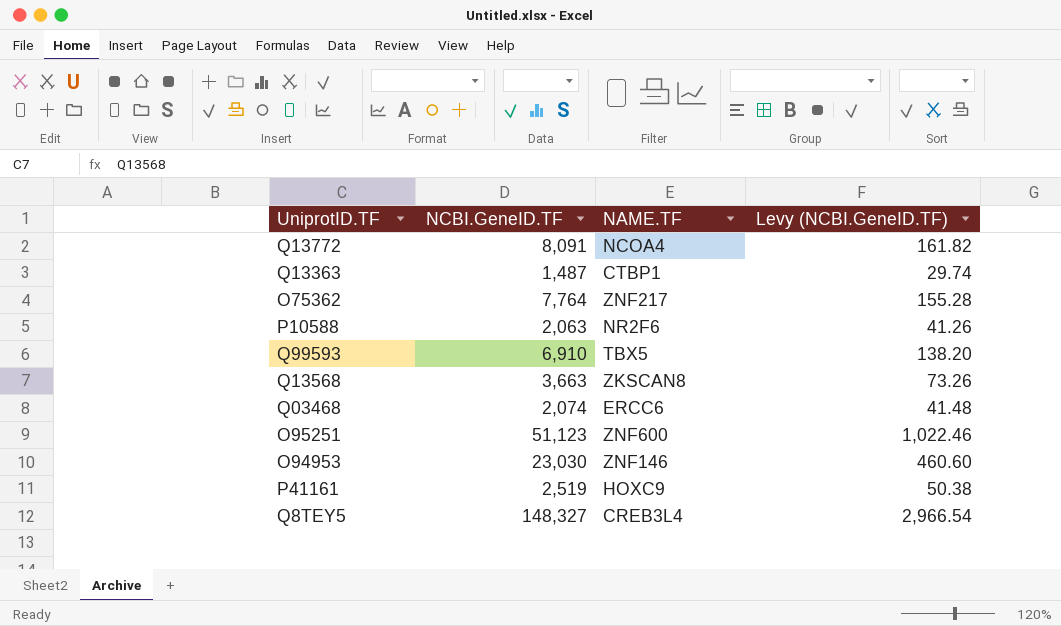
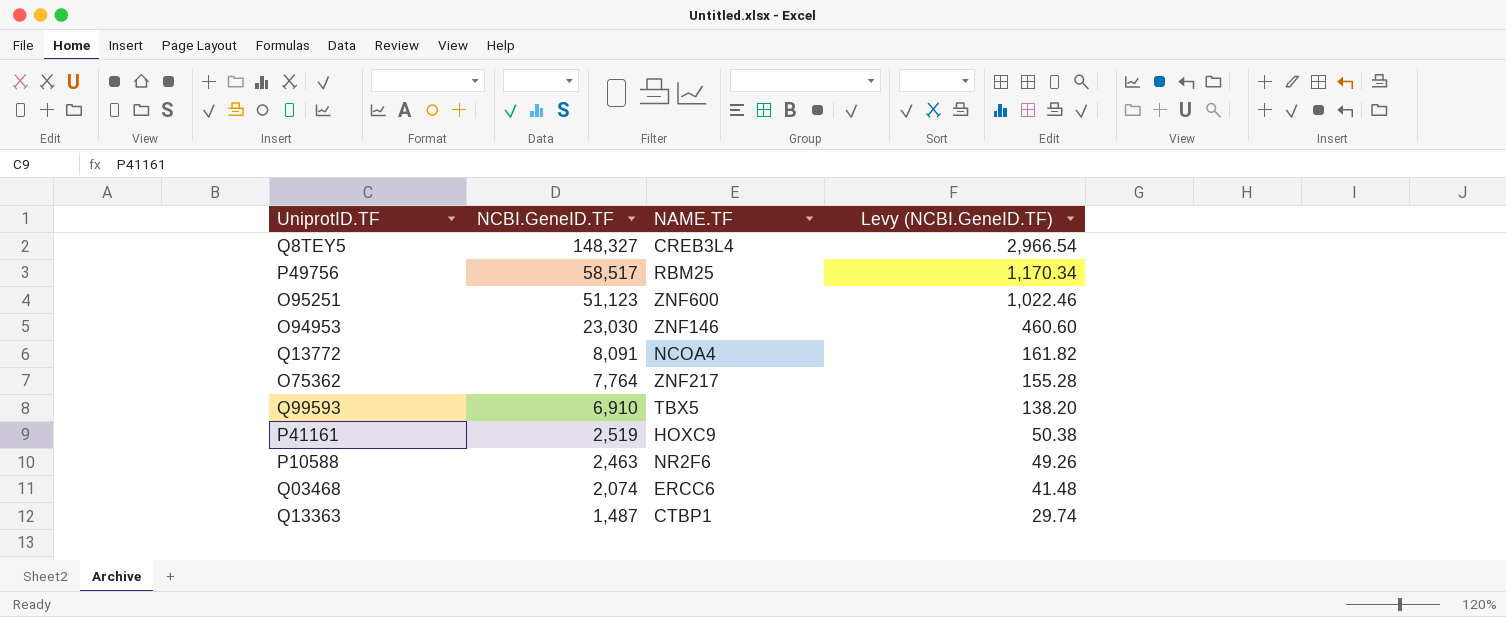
row order: none -> NCBI.GeneID.TF descending
row Q13568: 3,663 | ZKSCAN8 | 73.26 -> none
row P49756: none -> 58,517 | RBM25 | 1,170.34
P10588 | NCBI.GeneID.TF: 2,063 -> 2,463
P10588 | Levy (NCBI.GeneID.TF): 41.26 -> 49.26

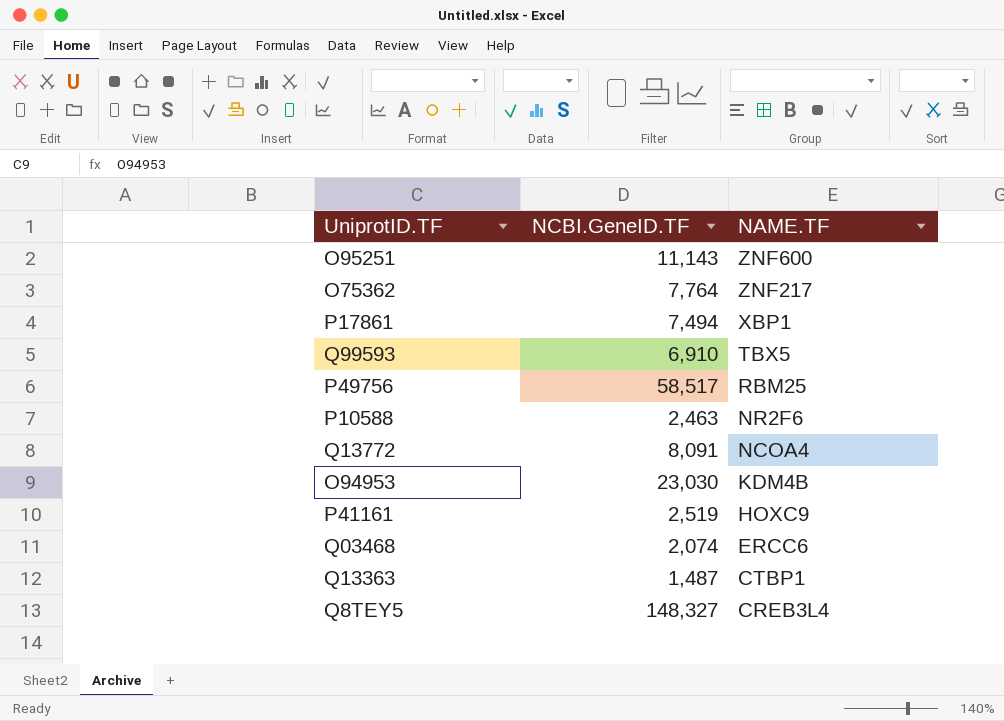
row order: NCBI.GeneID.TF descending -> NAME.TF descending
column Levy (NCBI.GeneID.TF) | formula: [NCBI.GeneID.TF] * 0.02 -> none
O95251 | NCBI.GeneID.TF: 51,123 -> 11,143
row P17861: none -> 7,494 | XBP1
O94953 | NAME.TF: ZNF146 -> KDM4B

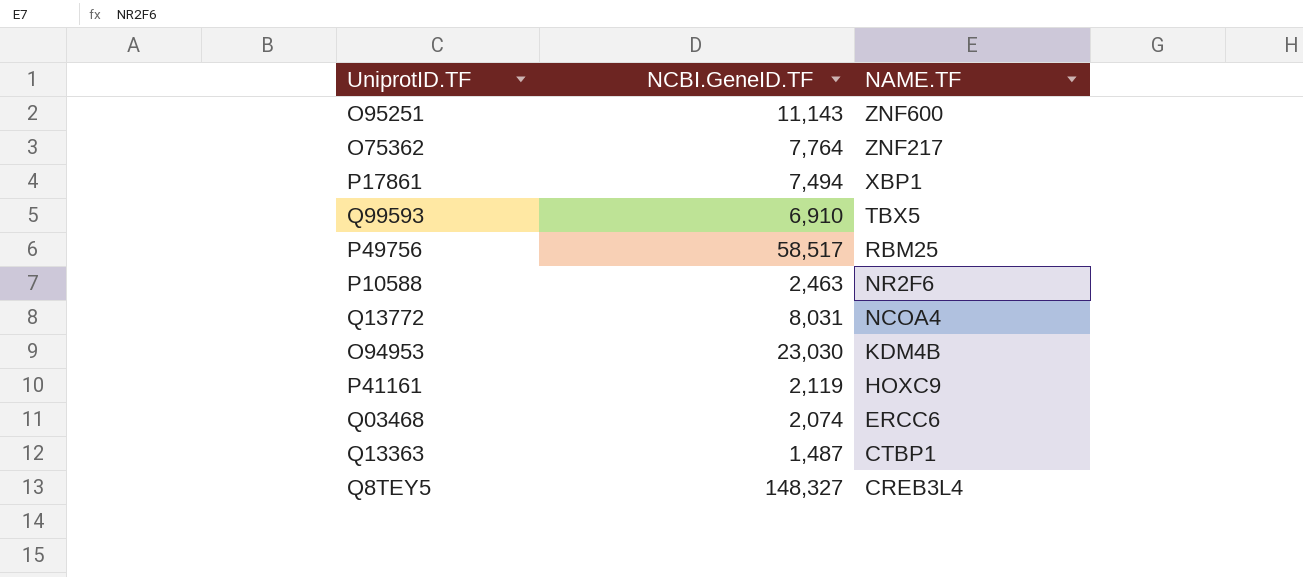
Q13772 | NCBI.GeneID.TF: 8,091 -> 8,031
P41161 | NCBI.GeneID.TF: 2,519 -> 2,119

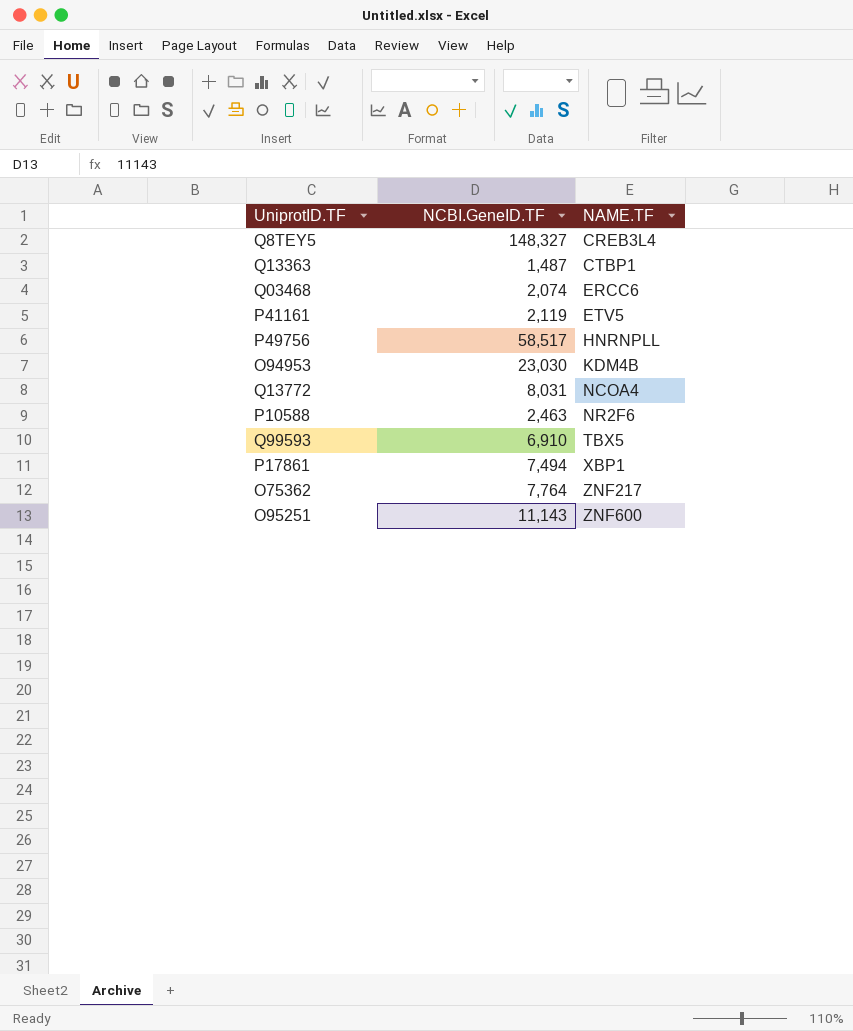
row order: NAME.TF descending -> NAME.TF ascending
P41161 | NAME.TF: HOXC9 -> ETV5
P49756 | NAME.TF: RBM25 -> HNRNPLL

